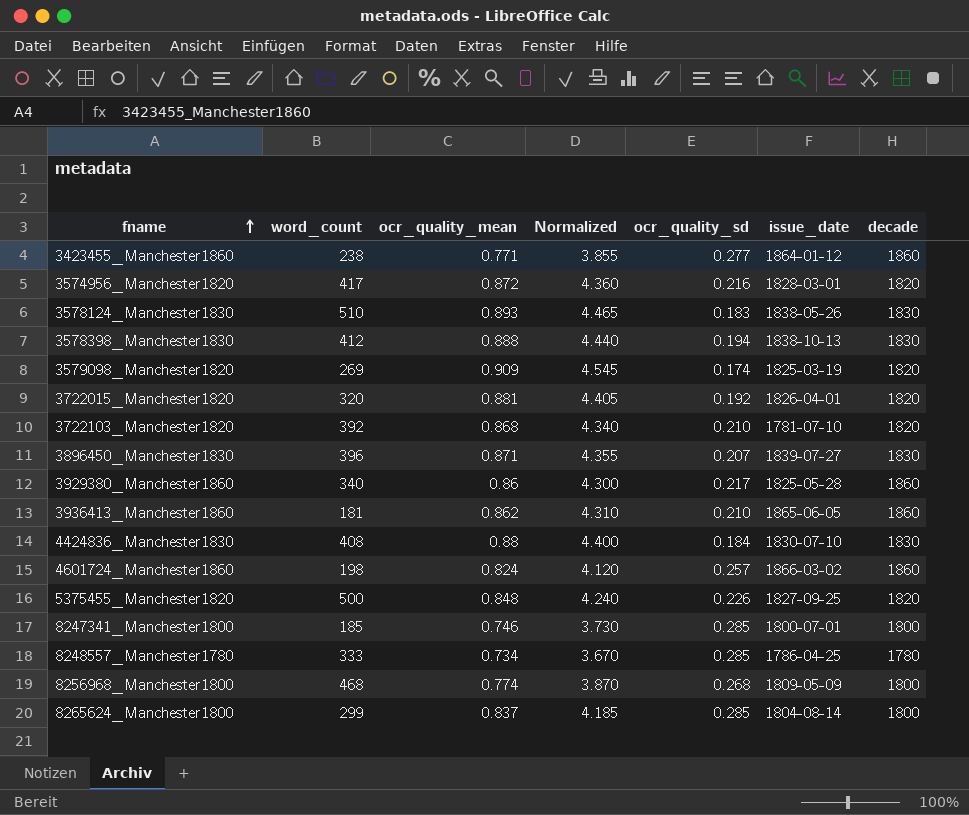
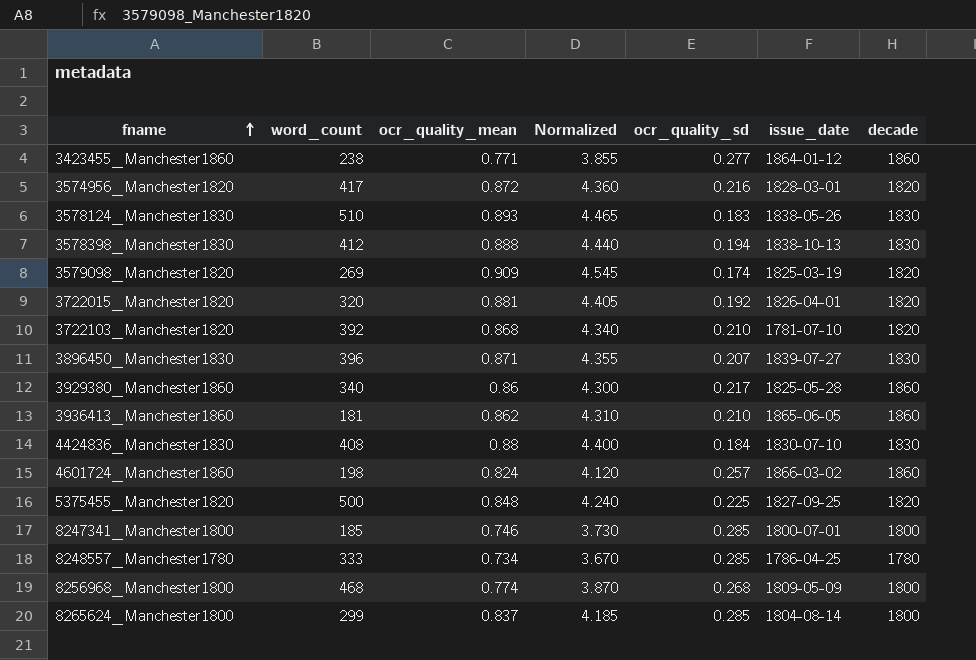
5375455_Manchester1820 | ocr_quality_sd: 0.226 -> 0.225

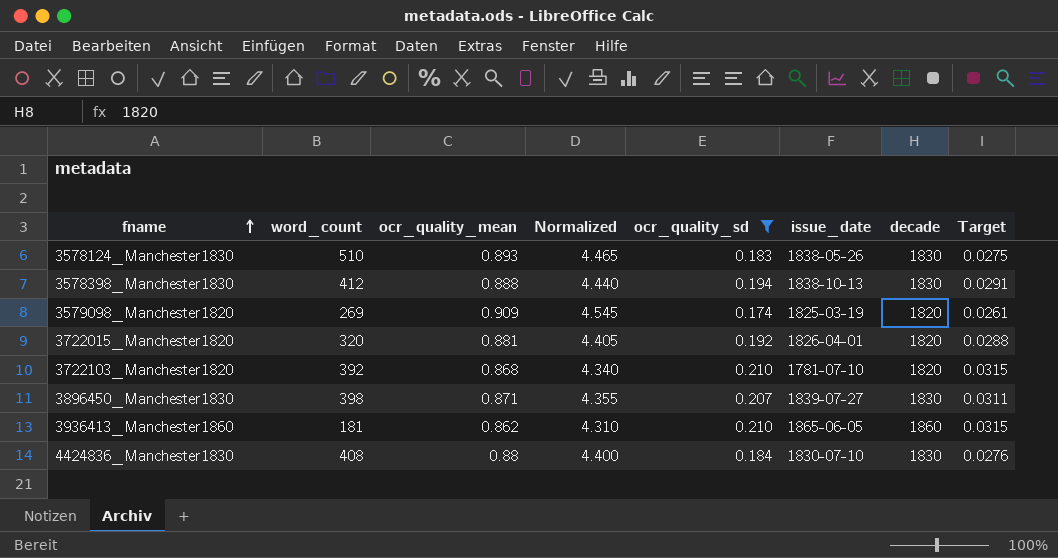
filter: none -> ocr_quality_sd <= 0.210
column Target | formula: none -> [ocr_quality_sd] * 0.15
3896450_Manchester1830 | word_count: 396 -> 398

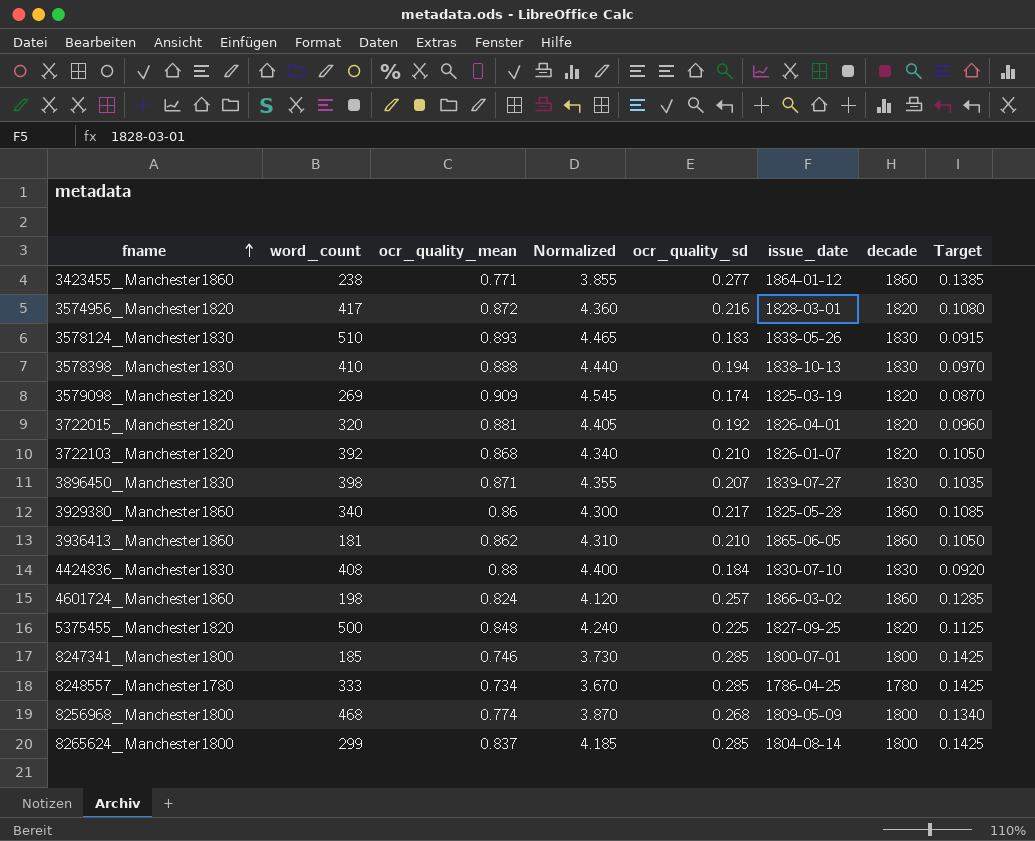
filter: ocr_quality_sd <= 0.210 -> none
column Target | formula: [ocr_quality_sd] * 0.15 -> [ocr_quality_sd] * 0.5
3578398_Manchester1830 | word_count: 412 -> 410
3722103_Manchester1820 | issue_date: 1781-07-10 -> 1826-01-07

